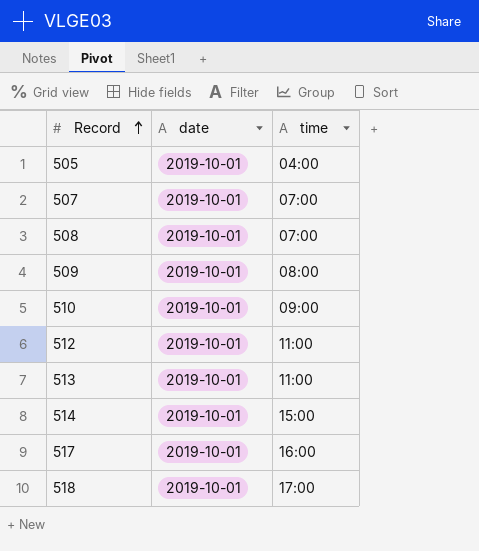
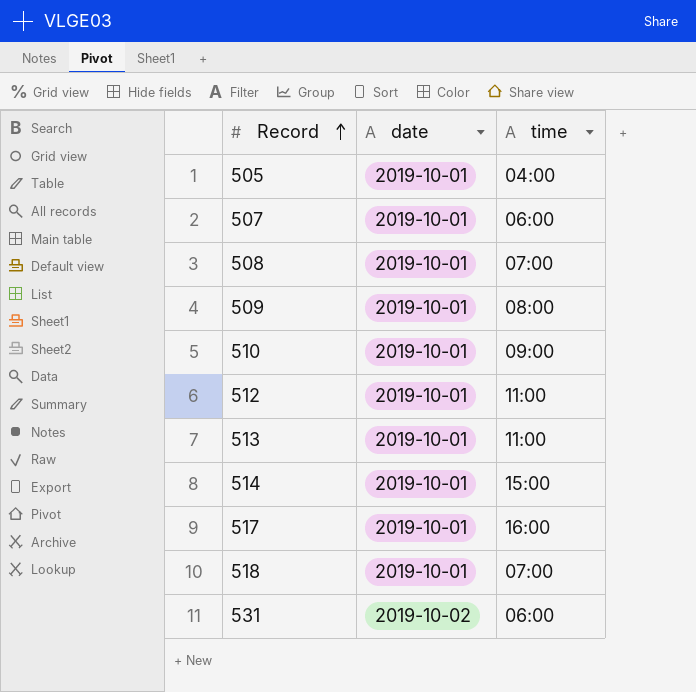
507 | time: 07:00 -> 06:00
518 | time: 17:00 -> 07:00
row 531: none -> 2019-10-02 | 06:00

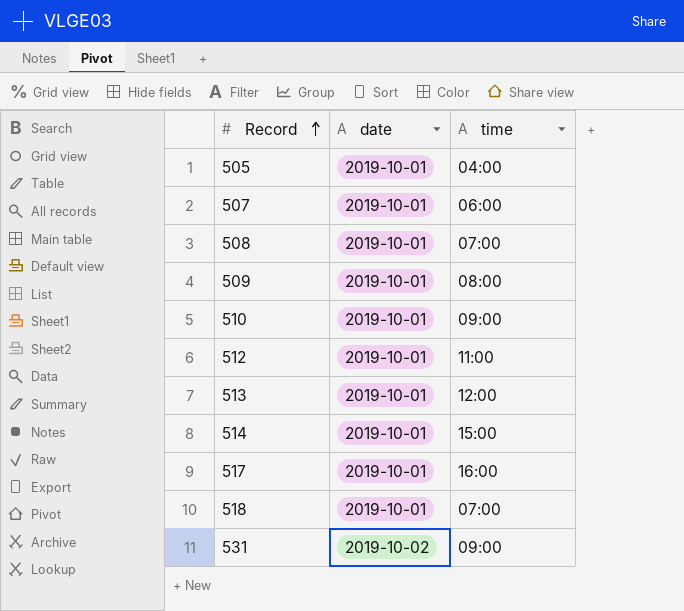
513 | time: 11:00 -> 12:00
531 | time: 06:00 -> 09:00

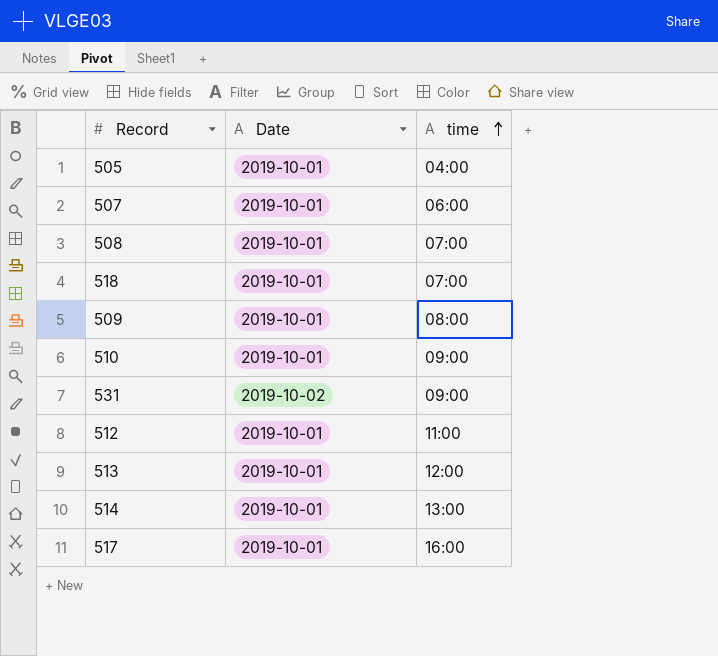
row order: Record ascending -> time ascending
column name: date -> Date
514 | time: 15:00 -> 13:00

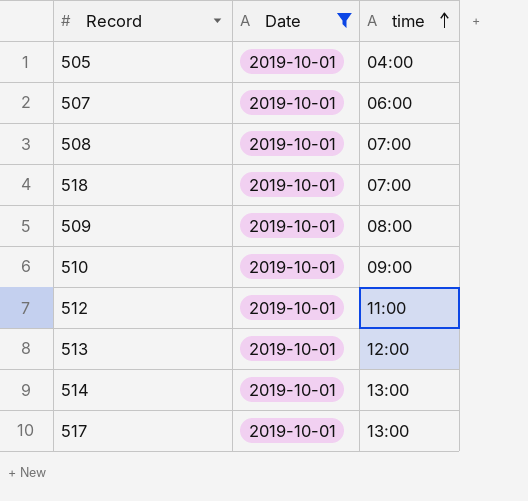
filter: none -> Date = 2019-10-01
517 | time: 16:00 -> 13:00

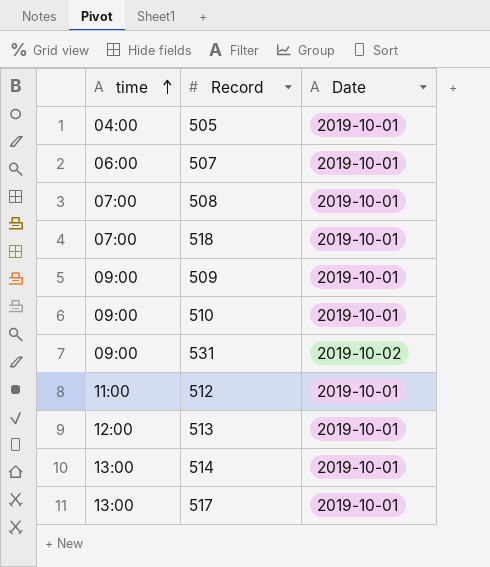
filter: Date = 2019-10-01 -> none
column time | position: 3 -> 1
509 | time: 08:00 -> 09:00

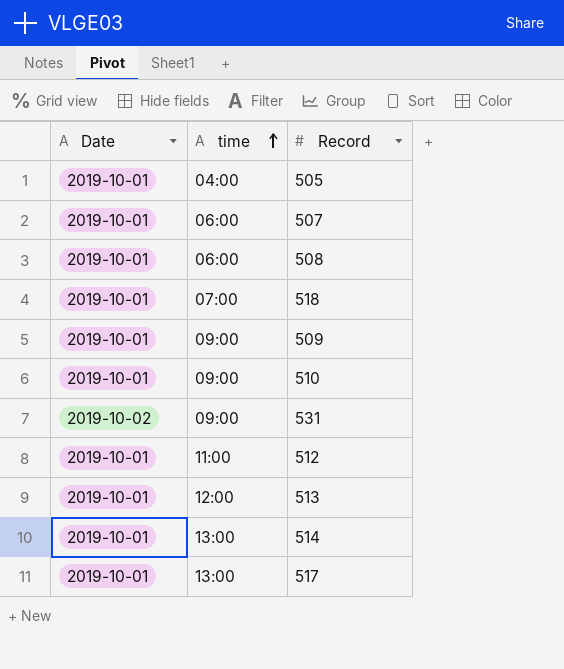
column Date | position: 3 -> 1
508 | time: 07:00 -> 06:00

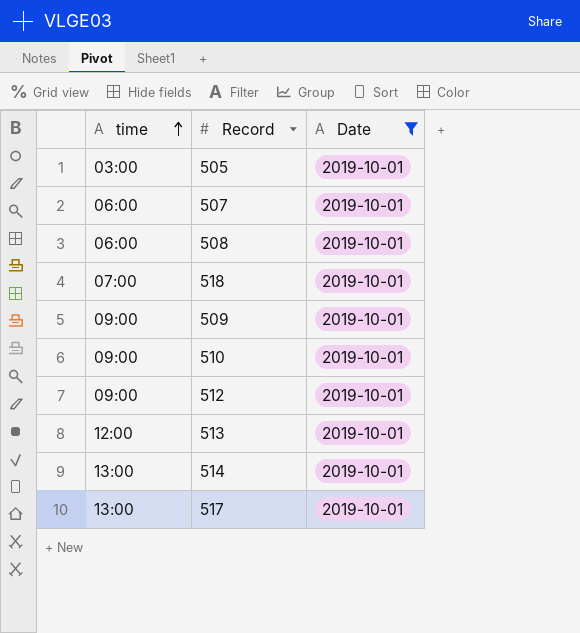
filter: none -> Date = 2019-10-01
column Date | position: 1 -> 3
505 | time: 04:00 -> 03:00
512 | time: 11:00 -> 09:00

